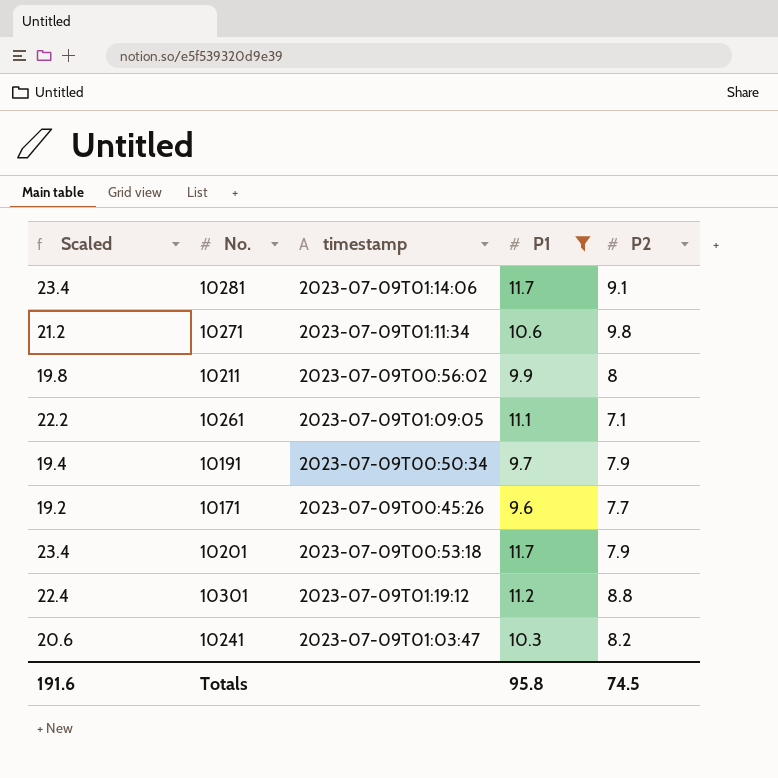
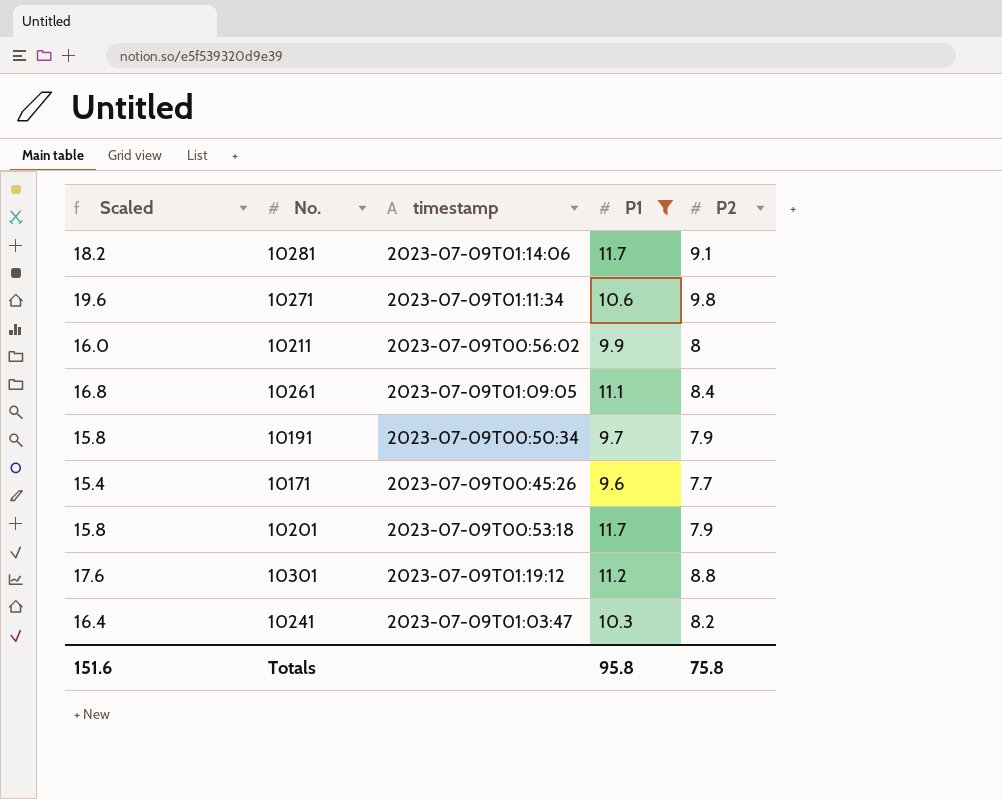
column Scaled | formula: [P1] * 2 -> [P2] * 2
10261 | P2: 7.1 -> 8.4
Totals | Scaled: 191.6 -> 151.6
Totals | P2: 74.5 -> 75.8

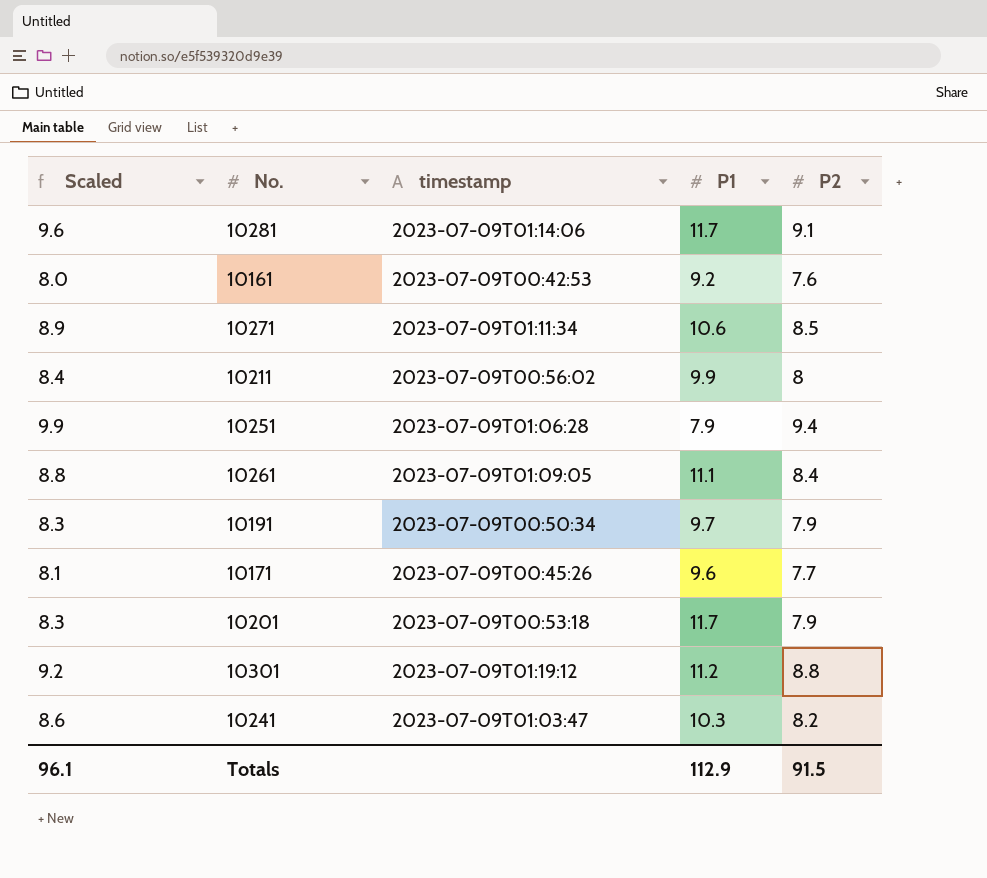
filter: P1 >= 9.6 -> none
column Scaled | formula: [P2] * 2 -> [P2] * 1.05
10271 | P2: 9.8 -> 8.5
Totals | Scaled: 151.6 -> 96.1
Totals | P1: 95.8 -> 112.9
Totals | P2: 75.8 -> 91.5

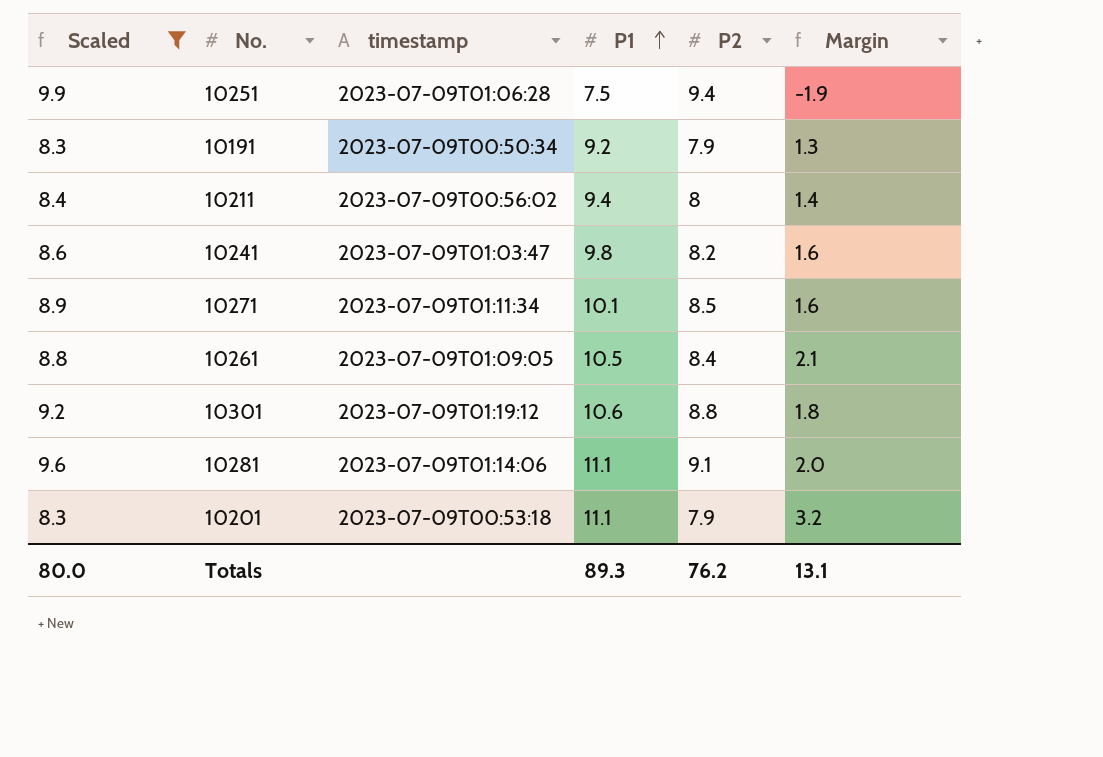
filter: none -> Scaled >= 8.3
row order: none -> P1 ascending
column Margin | formula: none -> [P1] - [P2]
10251 | P1: 7.9 -> 7.5
10191 | P1: 9.7 -> 9.2
10211 | P1: 9.9 -> 9.4
10241 | P1: 10.3 -> 9.8
10271 | P1: 10.6 -> 10.1
10261 | P1: 11.1 -> 10.5
10301 | P1: 11.2 -> 10.6
10281 | P1: 11.7 -> 11.1
10201 | P1: 11.7 -> 11.1
Totals | Scaled: 96.1 -> 80.0
Totals | P1: 112.9 -> 89.3
Totals | P2: 91.5 -> 76.2

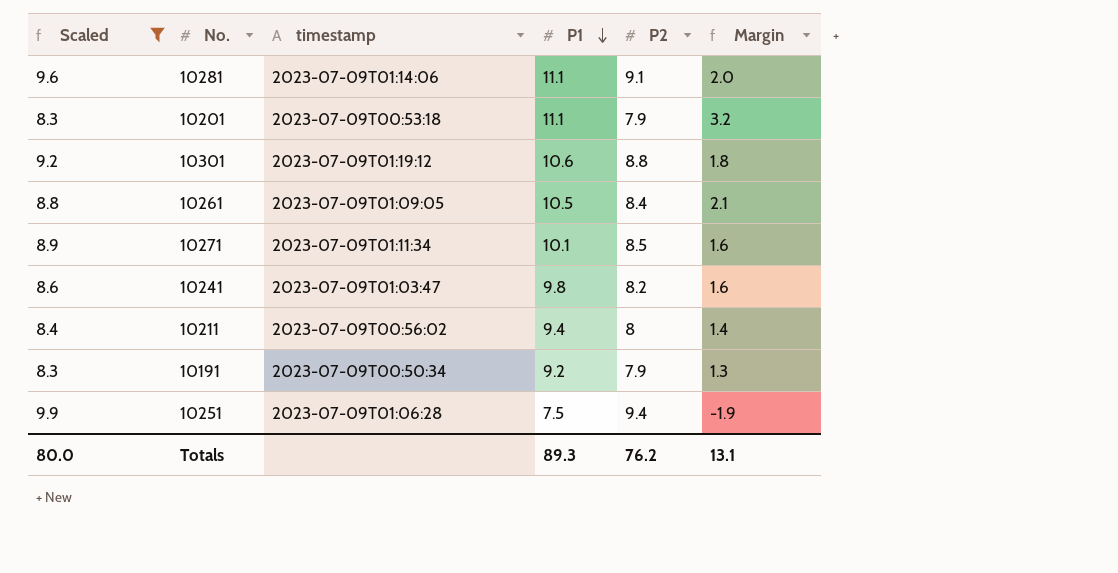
row order: P1 ascending -> P1 descending

